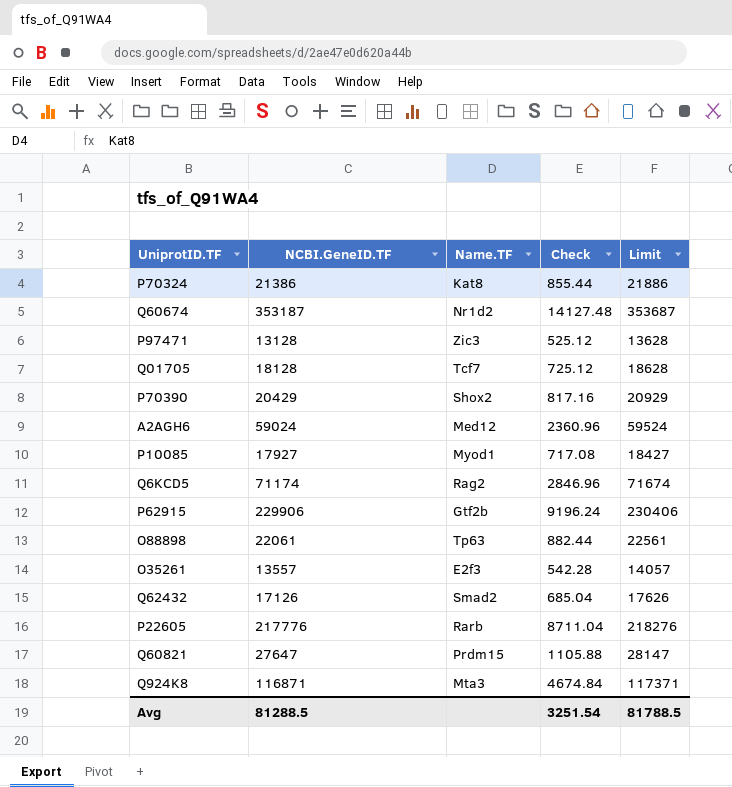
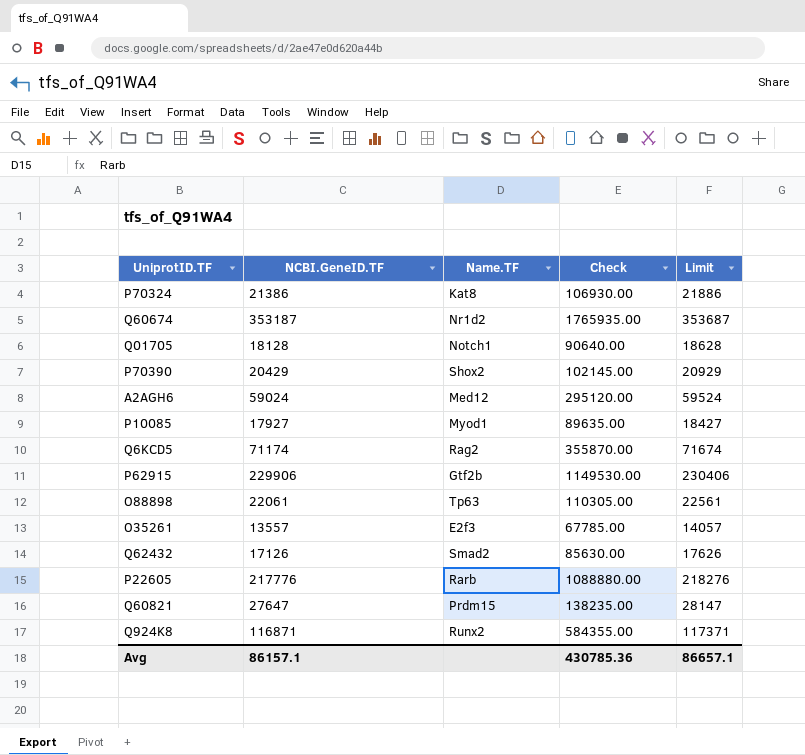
column Check | formula: [NCBI.GeneID.TF] * 0.04 -> [NCBI.GeneID.TF] * 5
row P97471: 13128 | Zic3 | 525.12 | 13628 -> none
Q01705 | Name.TF: Tcf7 -> Notch1
Q924K8 | Name.TF: Mta3 -> Runx2
Avg | NCBI.GeneID.TF: 81288.5 -> 86157.1
Avg | Check: 3251.54 -> 430785.36
Avg | Limit: 81788.5 -> 86657.1

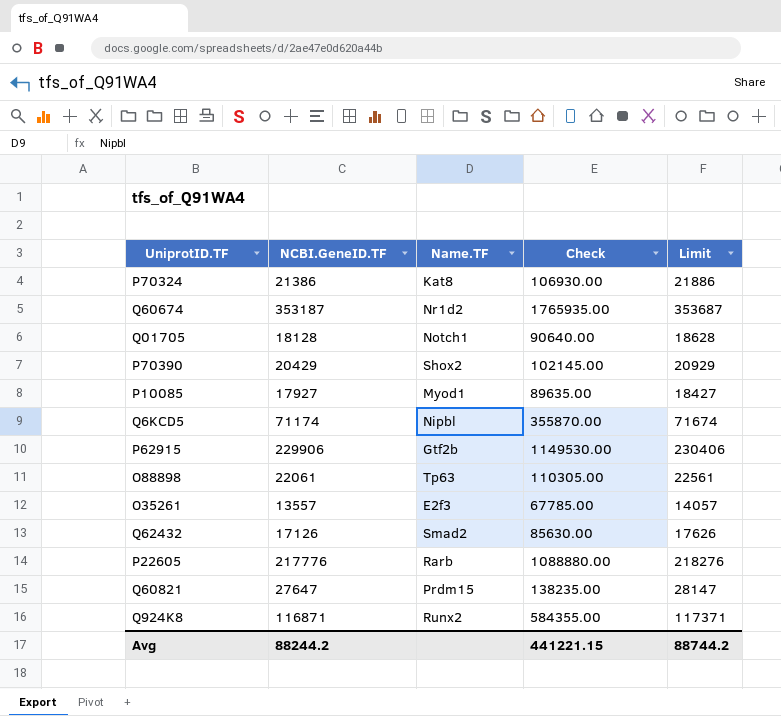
row A2AGH6: 59024 | Med12 | 295120.00 | 59524 -> none
Q6KCD5 | Name.TF: Rag2 -> Nipbl
Avg | NCBI.GeneID.TF: 86157.1 -> 88244.2
Avg | Check: 430785.36 -> 441221.15
Avg | Limit: 86657.1 -> 88744.2

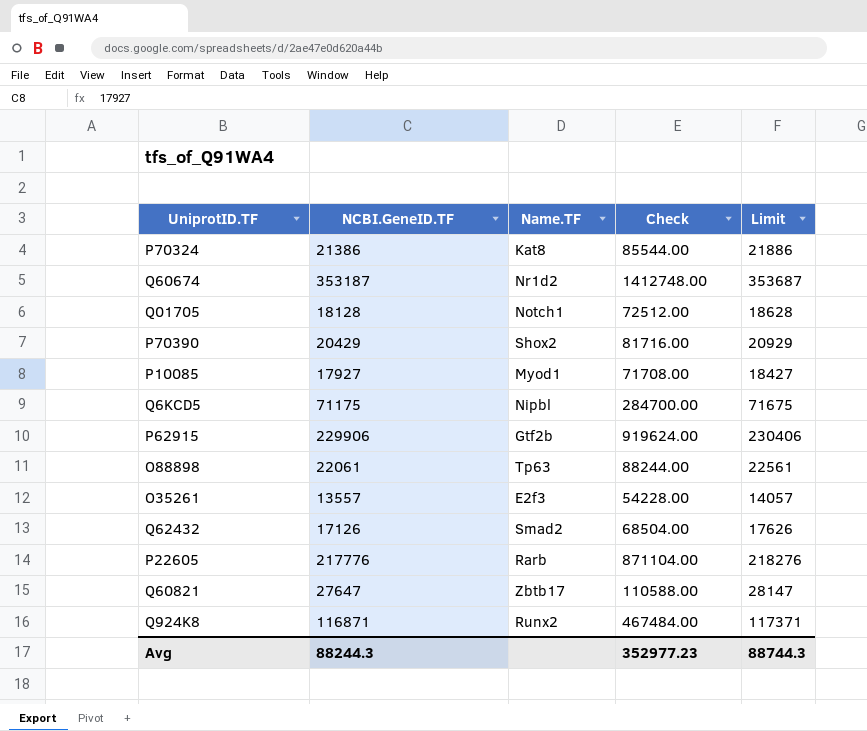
column Check | formula: [NCBI.GeneID.TF] * 5 -> [NCBI.GeneID.TF] * 4
Q6KCD5 | NCBI.GeneID.TF: 71174 -> 71175
Q6KCD5 | Limit: 71674 -> 71675
Q60821 | Name.TF: Prdm15 -> Zbtb17
Avg | NCBI.GeneID.TF: 88244.2 -> 88244.3
Avg | Check: 441221.15 -> 352977.23
Avg | Limit: 88744.2 -> 88744.3

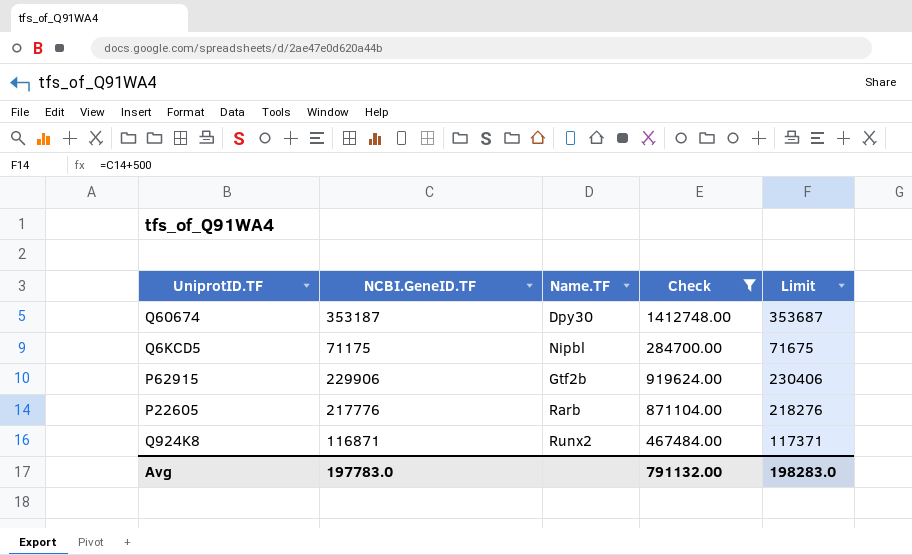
filter: none -> Check >= 284700.00
Q60674 | Name.TF: Nr1d2 -> Dpy30
Avg | NCBI.GeneID.TF: 88244.3 -> 197783.0
Avg | Check: 352977.23 -> 791132.00
Avg | Limit: 88744.3 -> 198283.0

